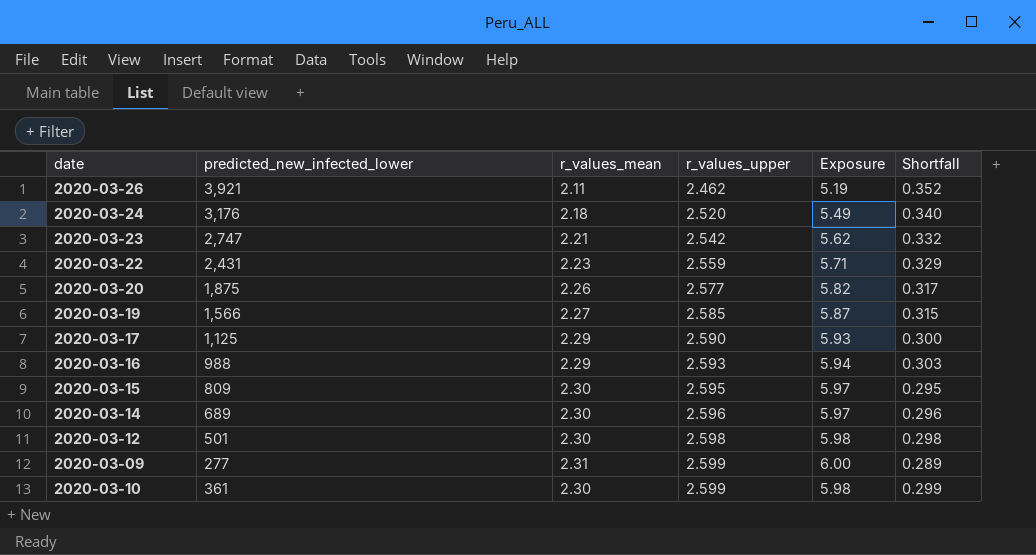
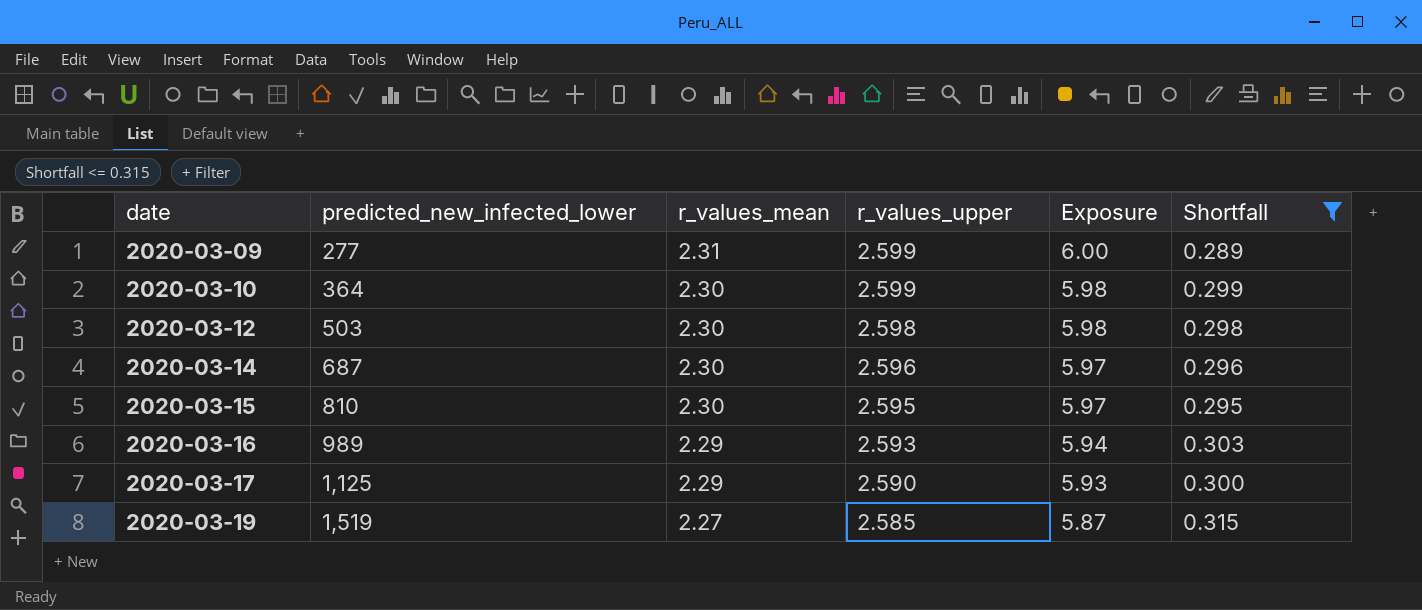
filter: none -> Shortfall <= 0.315
row order: r_values_upper ascending -> date ascending
2020-03-10 | predicted_new_infected_lower: 361 -> 364
2020-03-12 | predicted_new_infected_lower: 501 -> 503
2020-03-14 | predicted_new_infected_lower: 689 -> 687
2020-03-15 | predicted_new_infected_lower: 809 -> 810
2020-03-16 | predicted_new_infected_lower: 988 -> 989
2020-03-19 | predicted_new_infected_lower: 1,566 -> 1,519

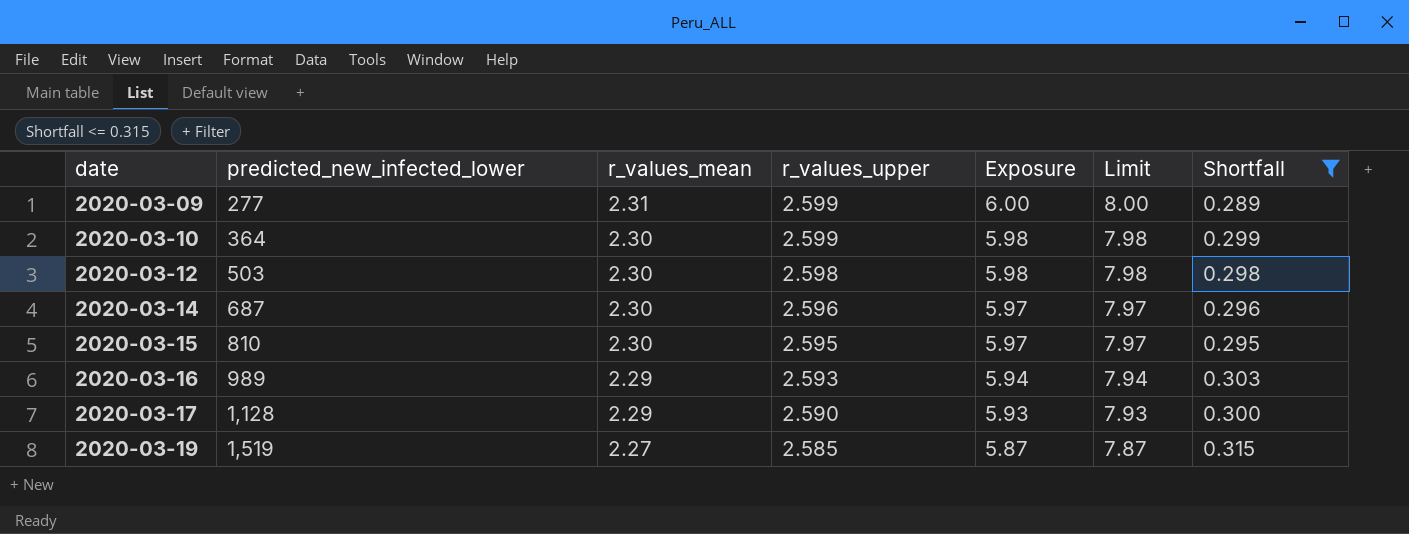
column Limit | formula: none -> [Exposure] + 2
2020-03-17 | predicted_new_infected_lower: 1,125 -> 1,128

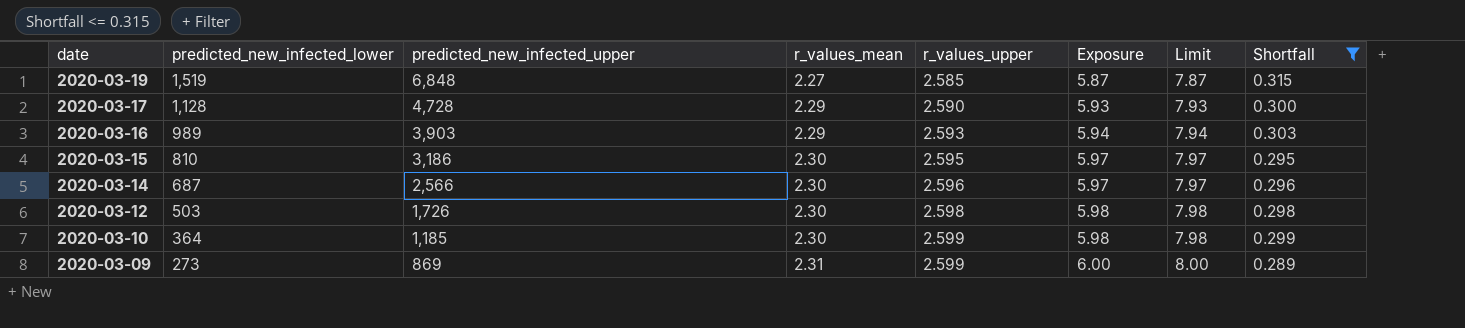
row order: date ascending -> date descending
column predicted_new_infected_upper | position: none -> 3
2020-03-09 | predicted_new_infected_lower: 277 -> 273

